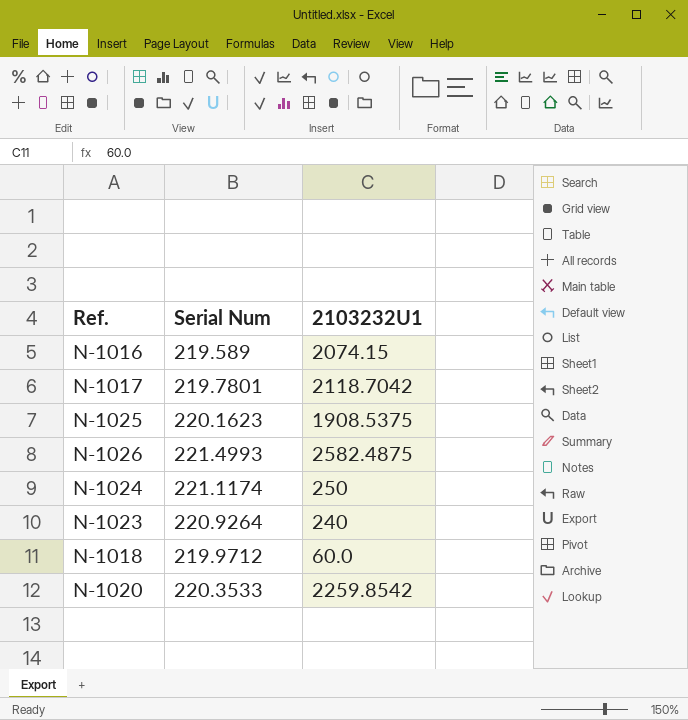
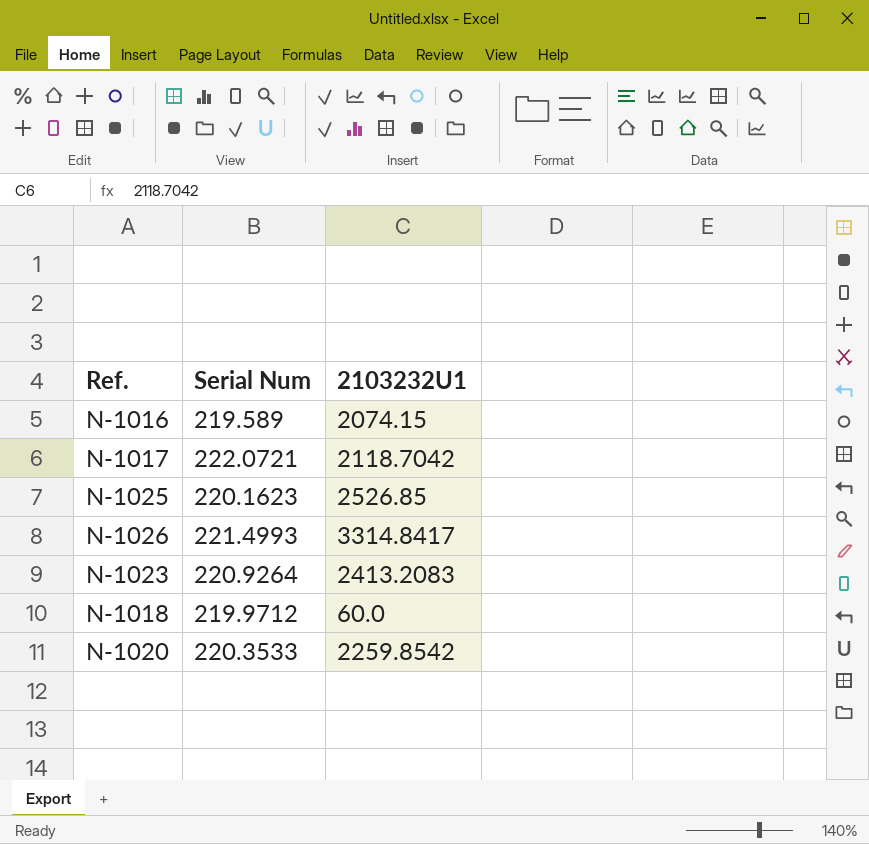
row N-1024: 221.1174 | 250 -> none
N-1017 | Serial Num: 219.7801 -> 222.0721
N-1025 | 2103232U1: 1908.5375 -> 2526.85
N-1026 | 2103232U1: 2582.4875 -> 3314.8417
N-1023 | 2103232U1: 240 -> 2413.2083

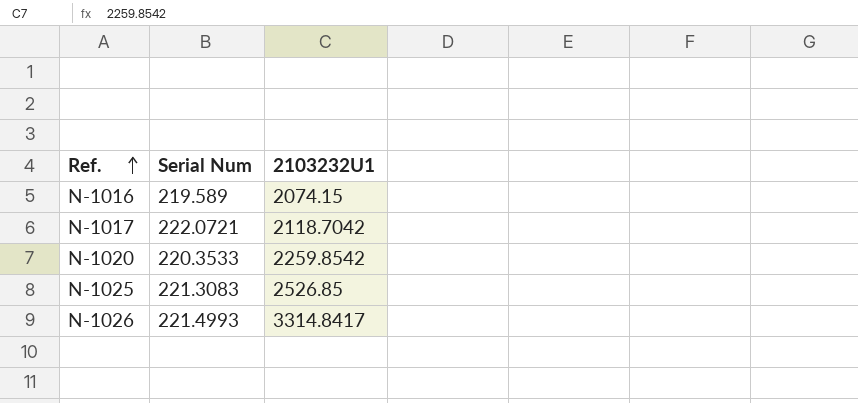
row order: none -> Ref. ascending
row N-1023: 220.9264 | 2413.2083 -> none
row N-1018: 219.9712 | 60.0 -> none
N-1025 | Serial Num: 220.1623 -> 221.3083

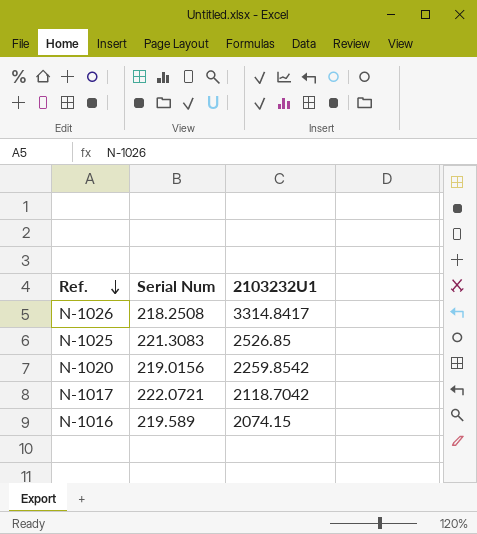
row order: Ref. ascending -> Ref. descending
N-1026 | Serial Num: 221.4993 -> 218.2508
N-1020 | Serial Num: 220.3533 -> 219.0156

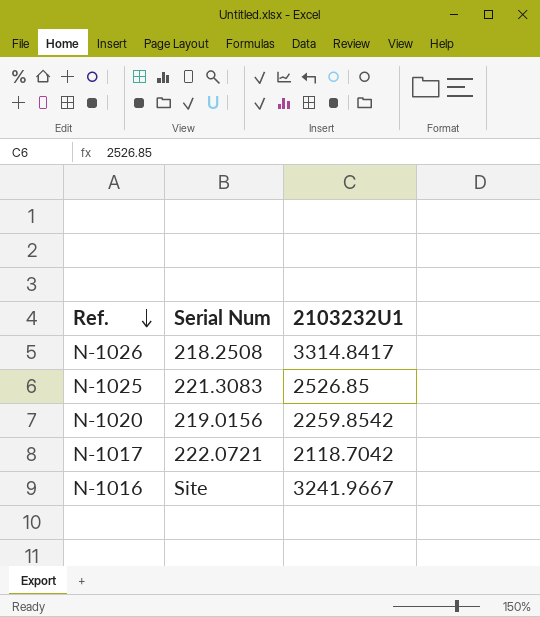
N-1016 | Serial Num: 219.589 -> Site
N-1016 | 2103232U1: 2074.15 -> 3241.9667

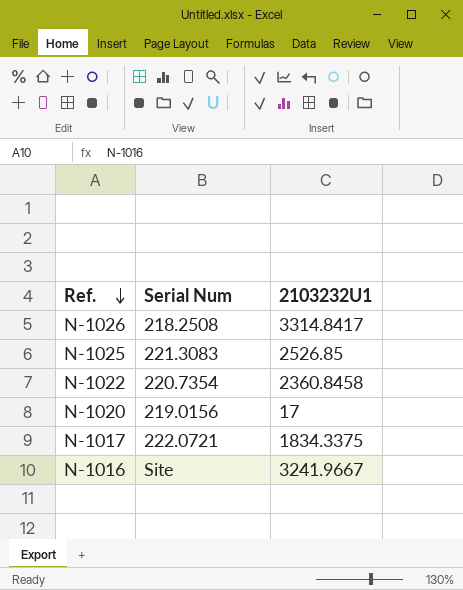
row N-1022: none -> 220.7354 | 2360.8458
N-1020 | 2103232U1: 2259.8542 -> 17
N-1017 | 2103232U1: 2118.7042 -> 1834.3375

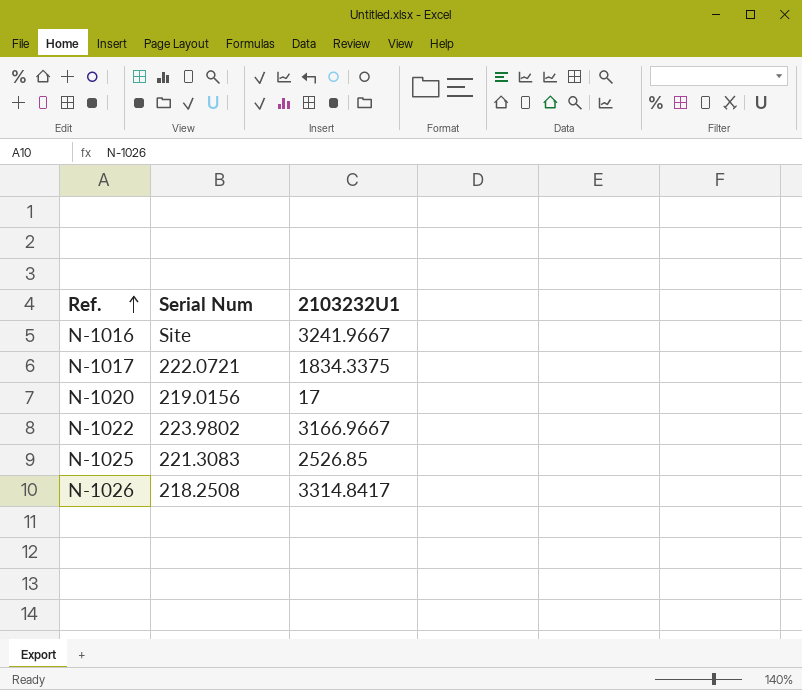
row order: Ref. descending -> Ref. ascending
N-1022 | Serial Num: 220.7354 -> 223.9802
N-1022 | 2103232U1: 2360.8458 -> 3166.9667

